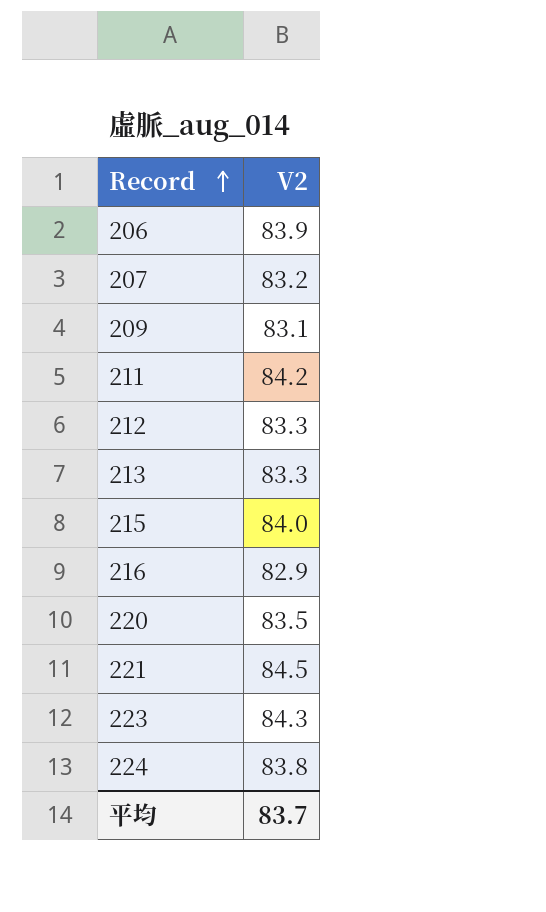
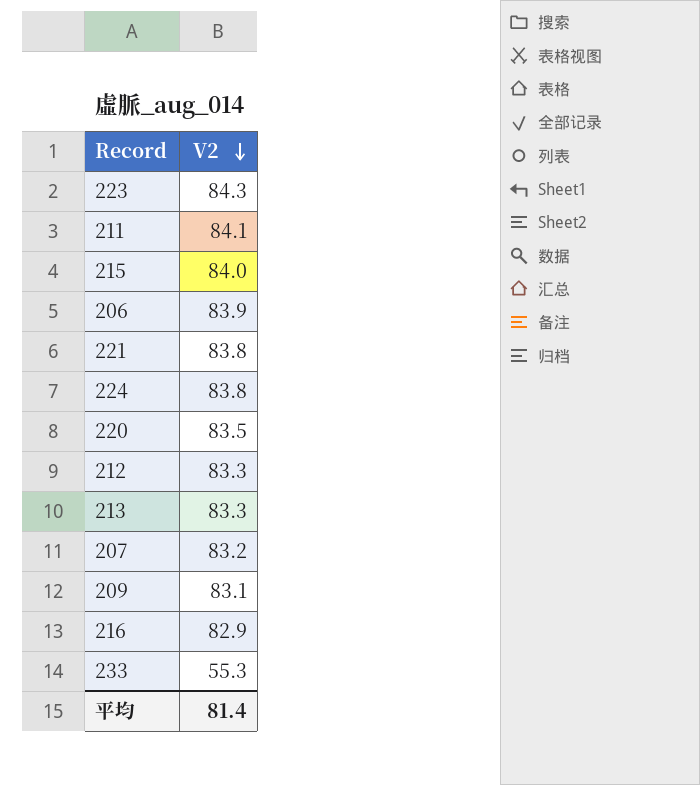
row order: Record ascending -> V2 descending
211 | V2: 84.2 -> 84.1
221 | V2: 84.5 -> 83.8
row 233: none -> 55.3
平均 | V2: 83.7 -> 81.4

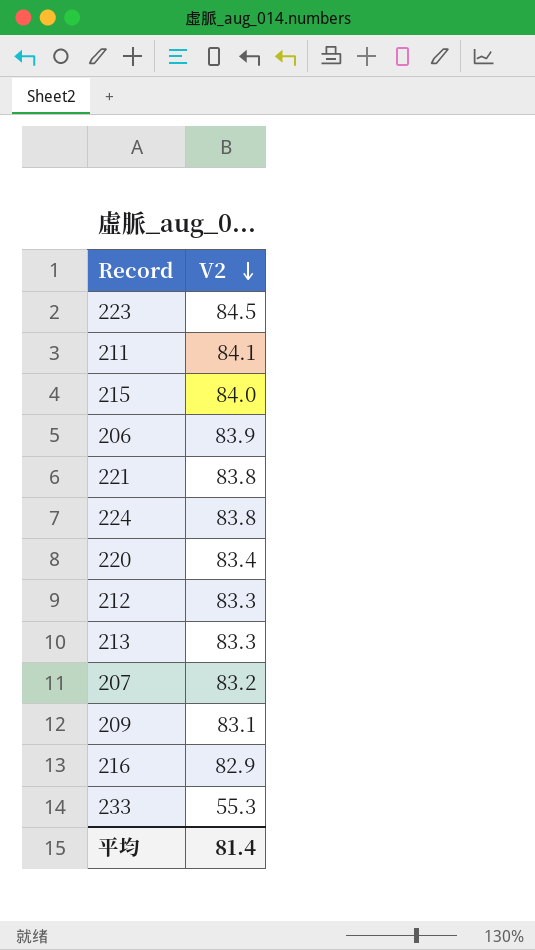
223 | V2: 84.3 -> 84.5
220 | V2: 83.5 -> 83.4

